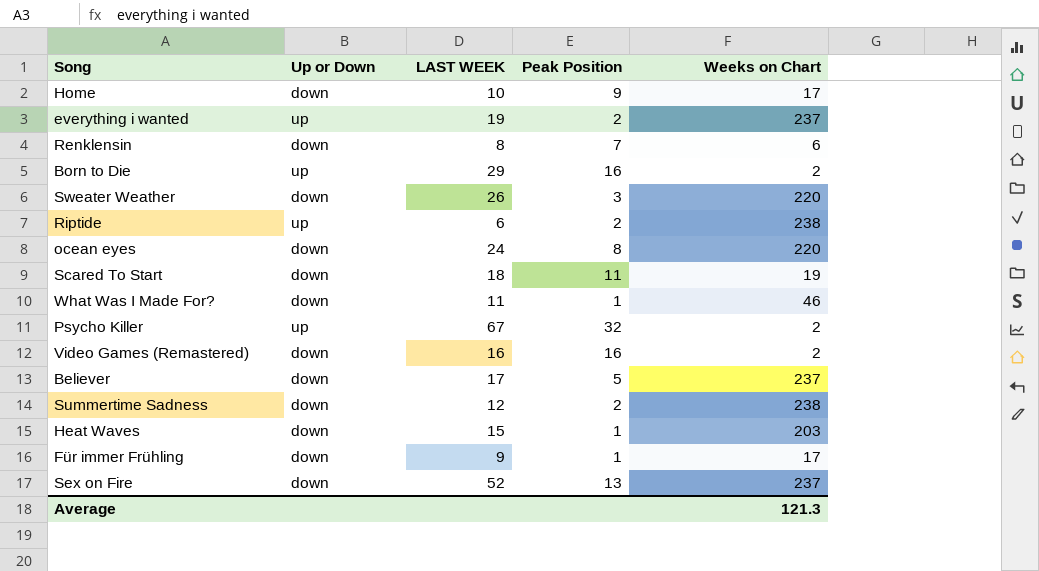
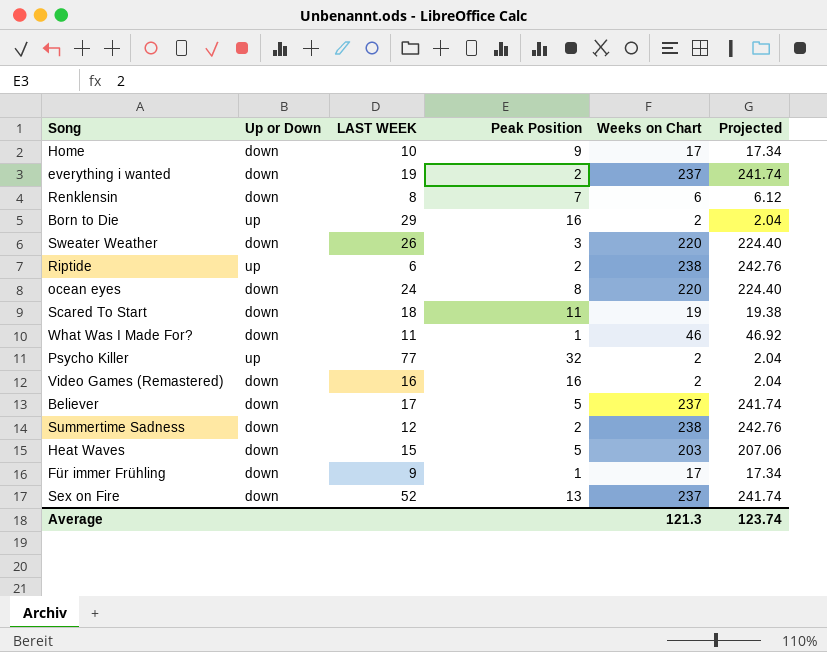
column Projected | formula: none -> [Weeks on Chart] * 1.02
everything i wanted | Up or Down: up -> down
Psycho Killer | LAST WEEK: 67 -> 77
Heat Waves | Peak Position: 1 -> 5

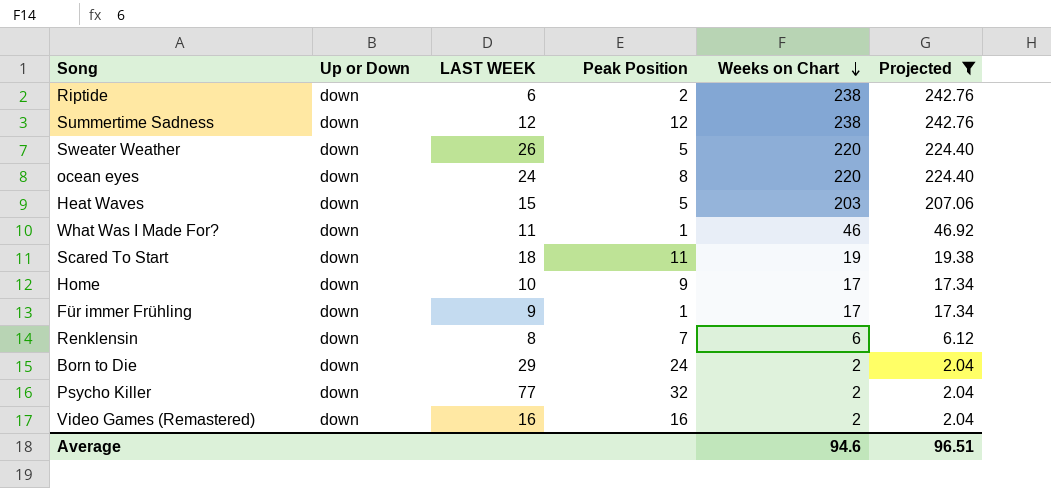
filter: none -> Projected != 241.74
row order: none -> Weeks on Chart descending
Riptide | Up or Down: up -> down
Summertime Sadness | Peak Position: 2 -> 12
Sweater Weather | Peak Position: 3 -> 5
Born to Die | Up or Down: up -> down
Born to Die | Peak Position: 16 -> 24
Psycho Killer | Up or Down: up -> down
Average | Weeks on Chart: 121.3 -> 94.6
Average | Projected: 123.74 -> 96.51

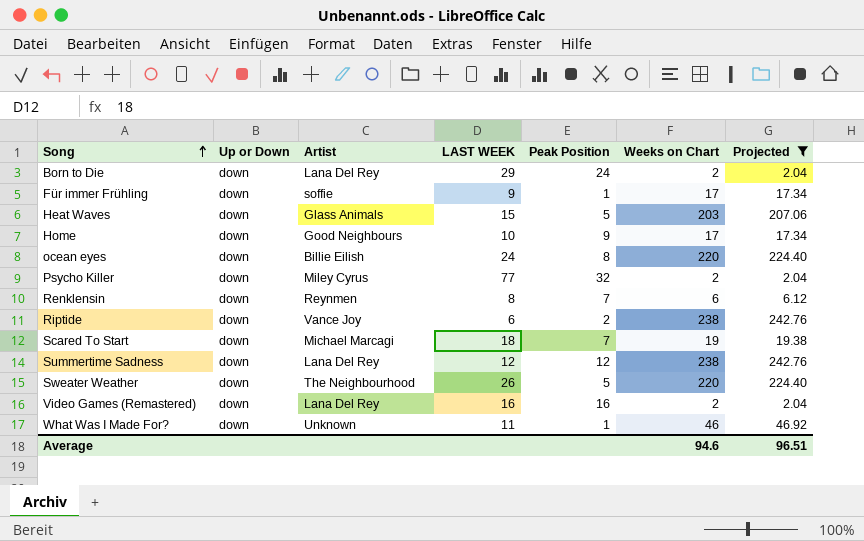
row order: Weeks on Chart descending -> Song ascending
column Artist | position: none -> 3
Scared To Start | Peak Position: 11 -> 7

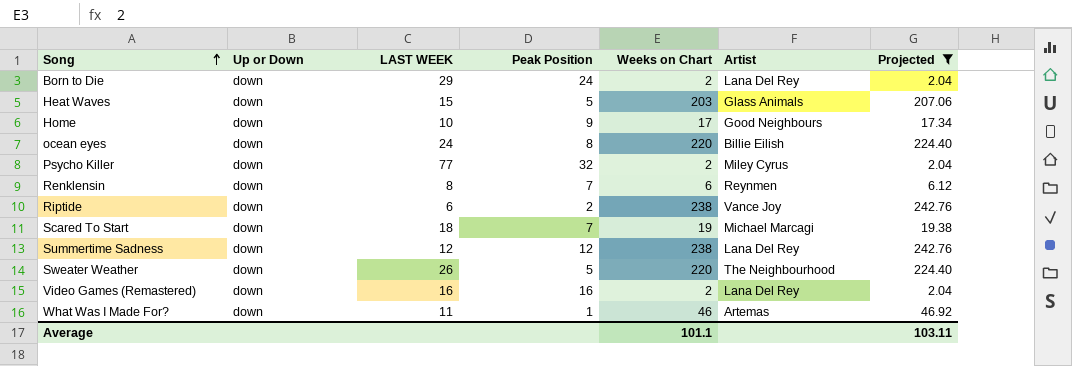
column Artist | position: 3 -> 6
row Für immer Frühling: down | soffie | 9 | 1 | 17 | 17.34 -> none
What Was I Made For? | Artist: Unknown -> Artemas
Average | Weeks on Chart: 94.6 -> 101.1
Average | Projected: 96.51 -> 103.11

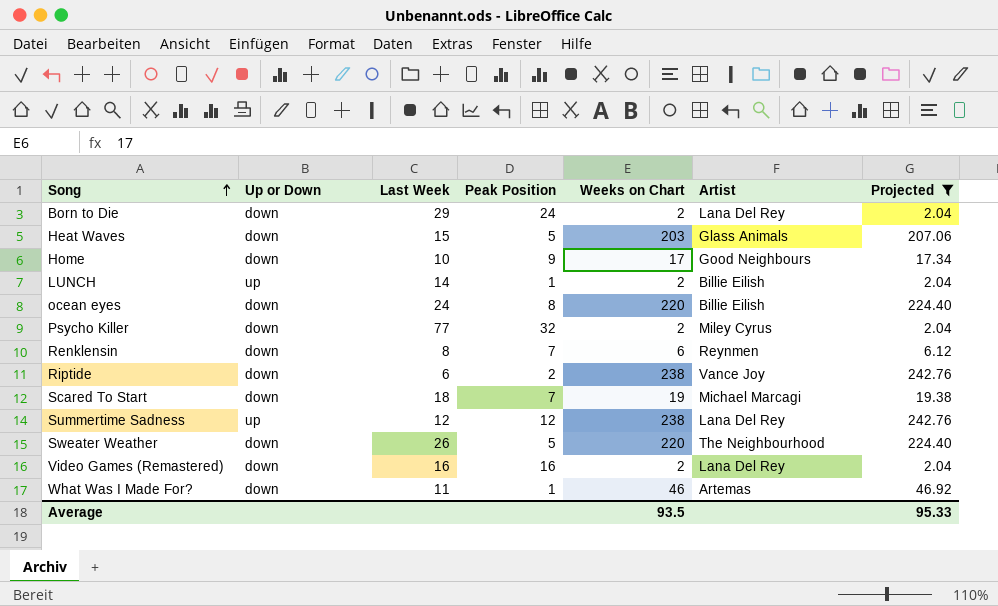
column name: LAST WEEK -> Last Week
row LUNCH: none -> up | 14 | 1 | 2 | Billie Eilish | 2.04
Summertime Sadness | Up or Down: down -> up
Average | Weeks on Chart: 101.1 -> 93.5
Average | Projected: 103.11 -> 95.33

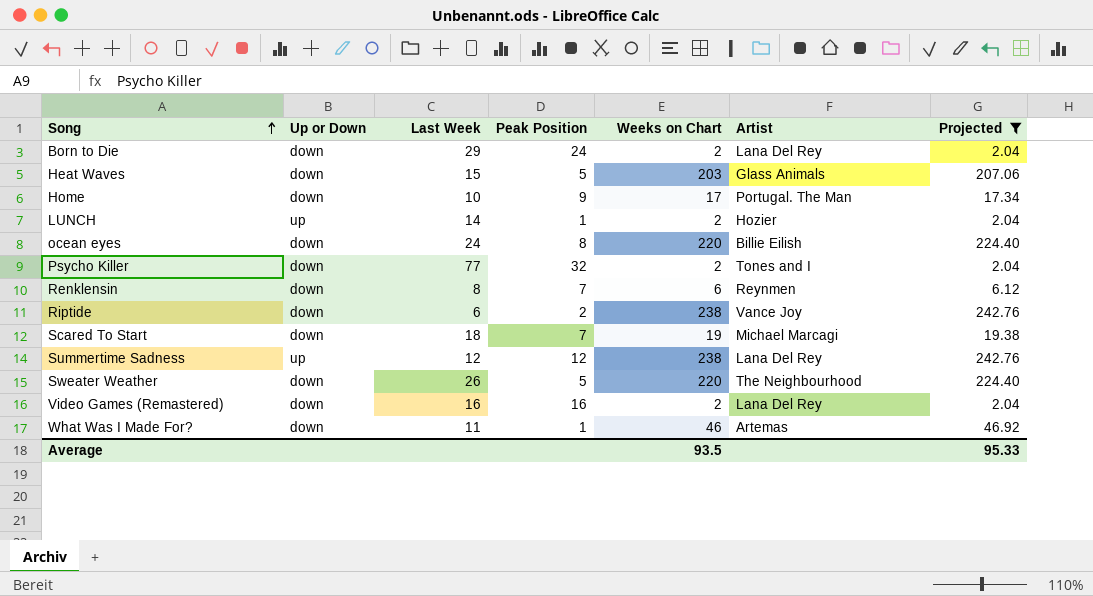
Home | Artist: Good Neighbours -> Portugal. The Man
LUNCH | Artist: Billie Eilish -> Hozier
Psycho Killer | Artist: Miley Cyrus -> Tones and I

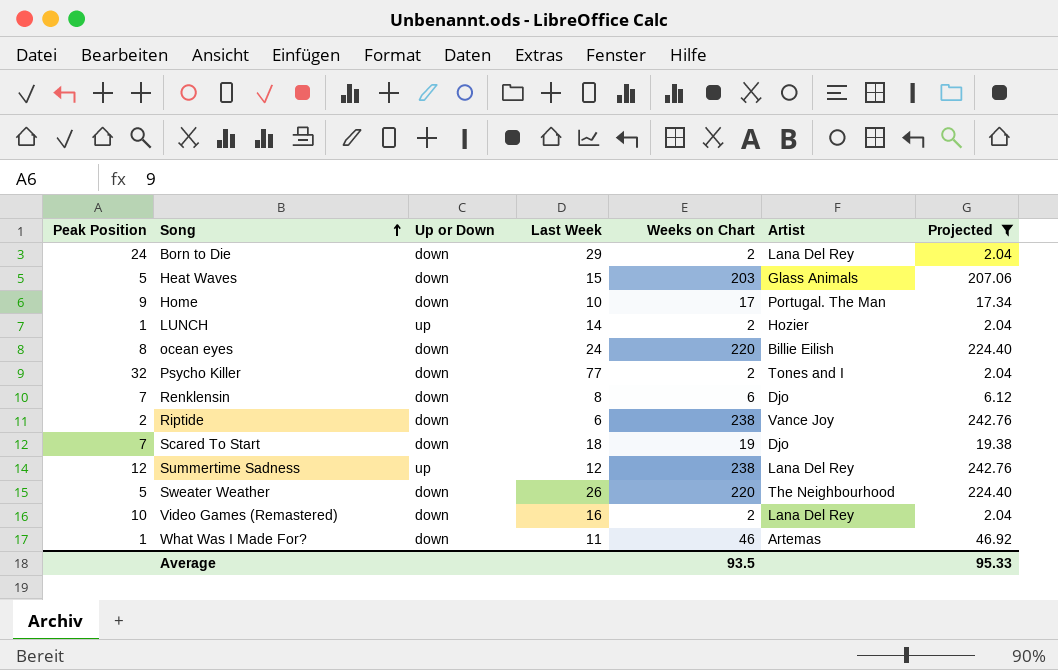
column Peak Position | position: 4 -> 1
Renklensin | Artist: Reynmen -> Djo
Scared To Start | Artist: Michael Marcagi -> Djo
Video Games (Remastered) | Peak Position: 16 -> 10

